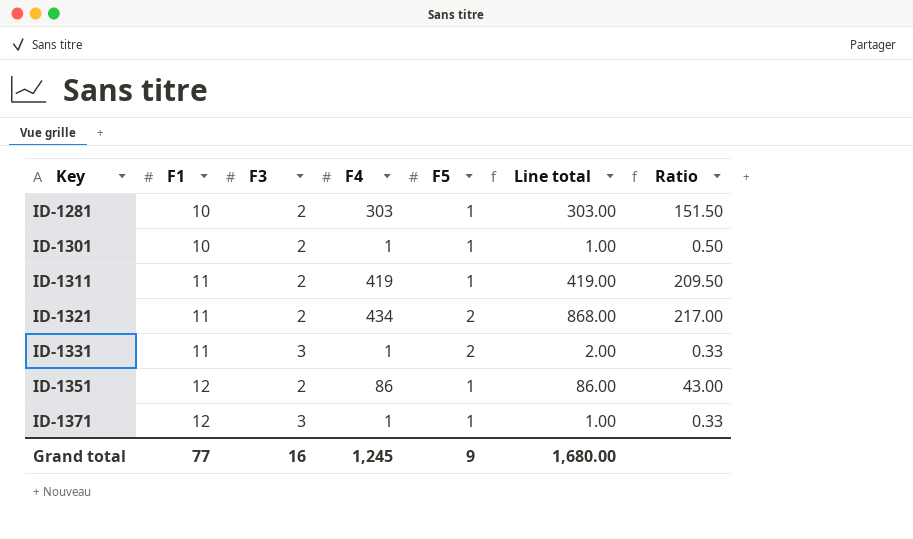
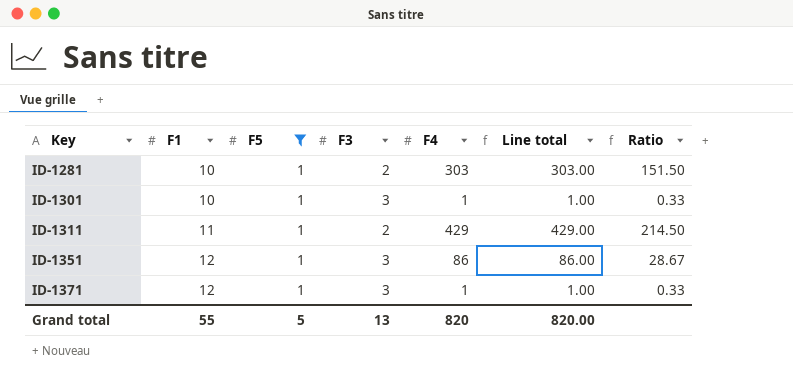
filter: none -> F5 = 1
column F5 | position: 5 -> 3
ID-1301 | F3: 2 -> 3
ID-1301 | Ratio: 0.50 -> 0.33
ID-1311 | F4: 419 -> 429
ID-1311 | Line total: 419.00 -> 429.00
ID-1311 | Ratio: 209.50 -> 214.50
ID-1351 | F3: 2 -> 3
ID-1351 | Ratio: 43.00 -> 28.67
Grand total | F1: 77 -> 55
Grand total | F5: 9 -> 5
Grand total | F3: 16 -> 13
Grand total | F4: 1,245 -> 820
Grand total | Line total: 1,680.00 -> 820.00

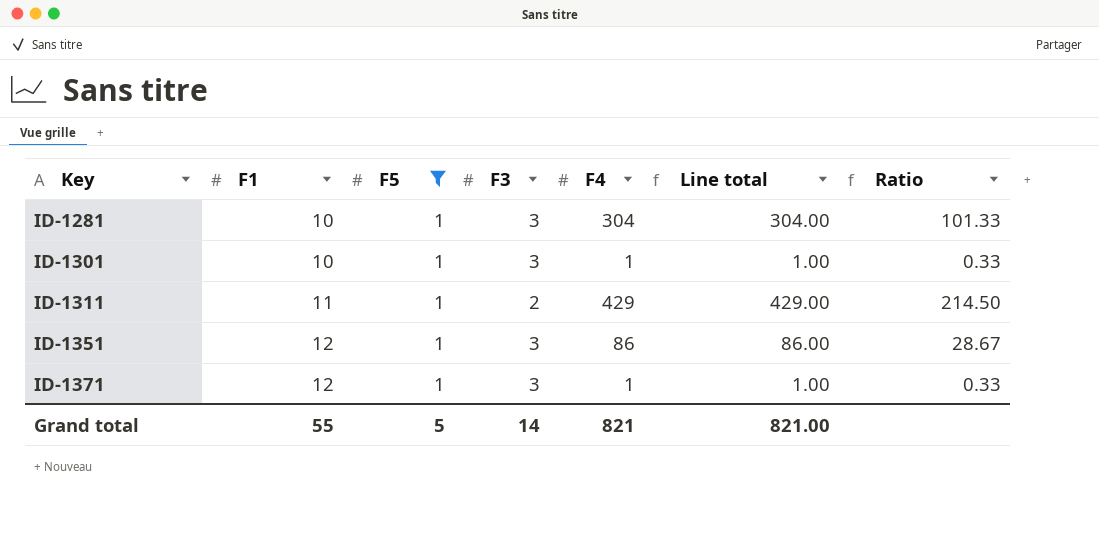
ID-1281 | F3: 2 -> 3
ID-1281 | F4: 303 -> 304
ID-1281 | Line total: 303.00 -> 304.00
ID-1281 | Ratio: 151.50 -> 101.33
Grand total | F3: 13 -> 14
Grand total | F4: 820 -> 821
Grand total | Line total: 820.00 -> 821.00

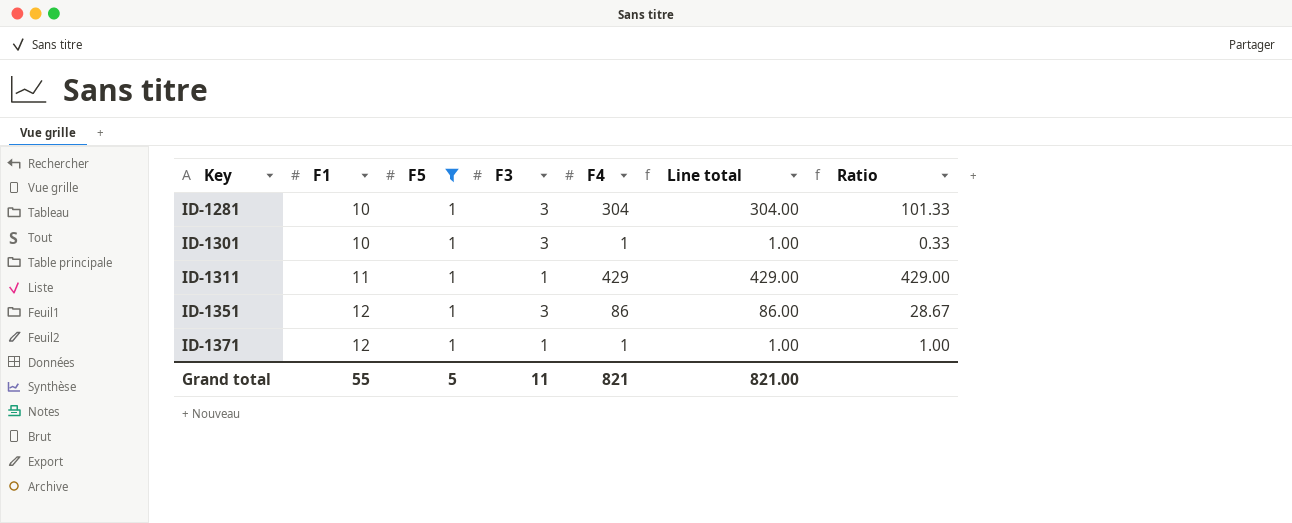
ID-1311 | F3: 2 -> 1
ID-1311 | Ratio: 214.50 -> 429.00
ID-1371 | F3: 3 -> 1
ID-1371 | Ratio: 0.33 -> 1.00
Grand total | F3: 14 -> 11

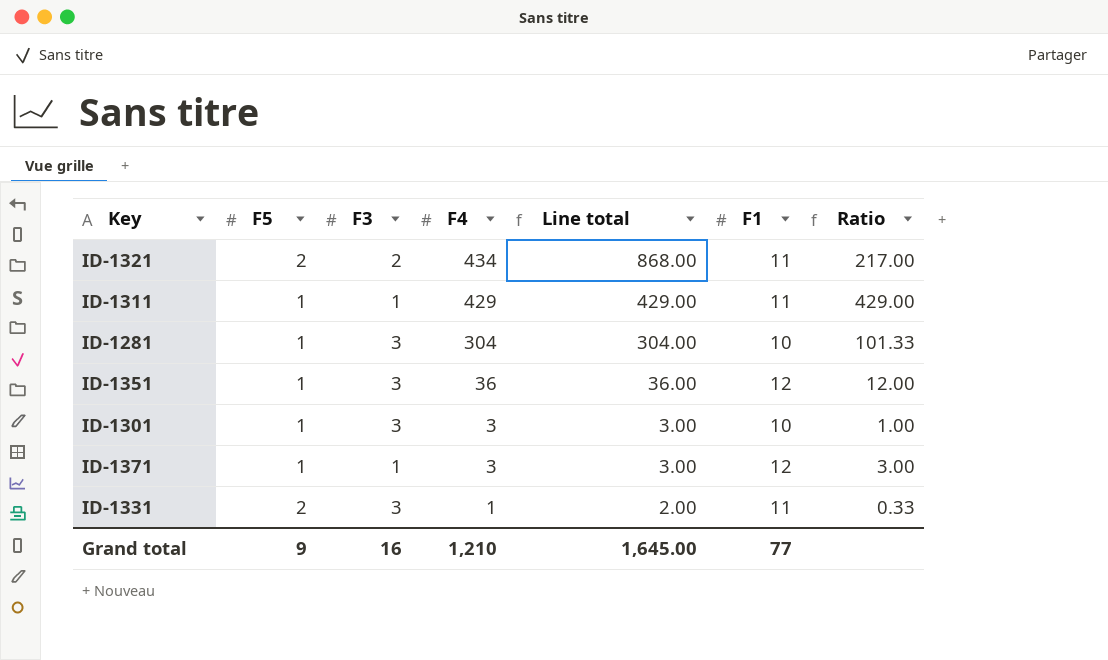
filter: F5 = 1 -> none
row order: Key ascending -> F4 descending
column F1 | position: 2 -> 6
ID-1351 | F4: 86 -> 36
ID-1351 | Line total: 86.00 -> 36.00
ID-1351 | Ratio: 28.67 -> 12.00
ID-1301 | F4: 1 -> 3
ID-1301 | Line total: 1.00 -> 3.00
ID-1301 | Ratio: 0.33 -> 1.00
ID-1371 | F4: 1 -> 3
ID-1371 | Line total: 1.00 -> 3.00
ID-1371 | Ratio: 1.00 -> 3.00
Grand total | F5: 5 -> 9
Grand total | F3: 11 -> 16
Grand total | F4: 821 -> 1,210
Grand total | Line total: 821.00 -> 1,645.00
Grand total | F1: 55 -> 77

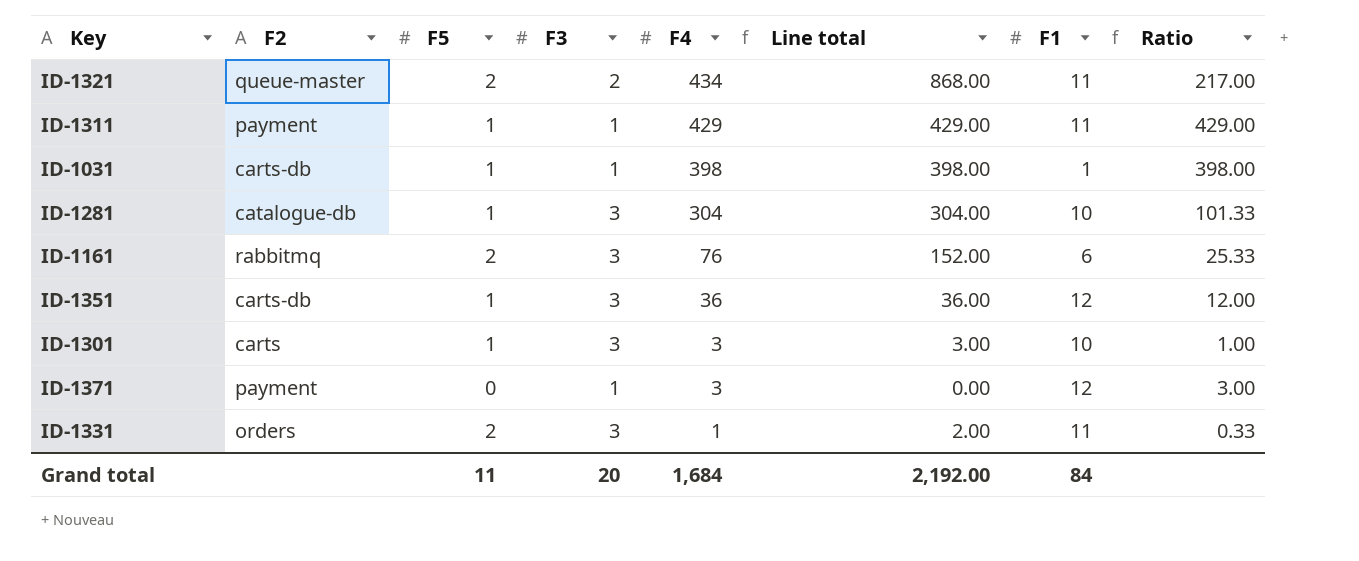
column F2 | position: none -> 2
row ID-1031: none -> carts-db | 1 | 1 | 398 | 398.00 | 1 | 398.00
row ID-1161: none -> rabbitmq | 2 | 3 | 76 | 152.00 | 6 | 25.33
ID-1371 | F5: 1 -> 0
ID-1371 | Line total: 3.00 -> 0.00
Grand total | F5: 9 -> 11
Grand total | F3: 16 -> 20
Grand total | F4: 1,210 -> 1,684
Grand total | Line total: 1,645.00 -> 2,192.00
Grand total | F1: 77 -> 84

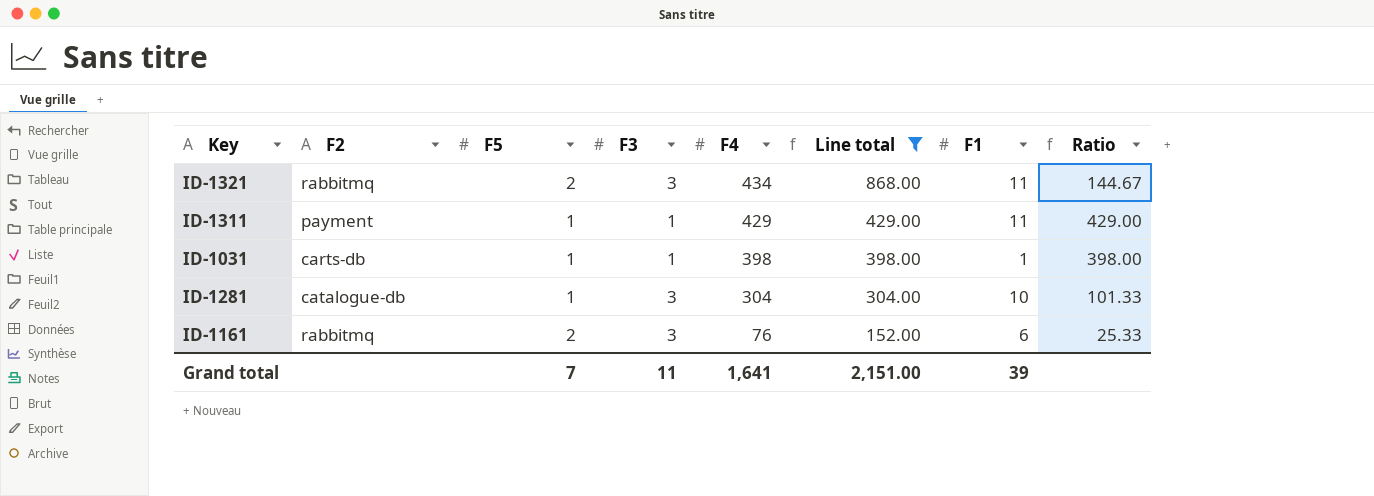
filter: none -> Line total >= 152.00
ID-1321 | F2: queue-master -> rabbitmq
ID-1321 | F3: 2 -> 3
ID-1321 | Ratio: 217.00 -> 144.67
Grand total | F5: 11 -> 7
Grand total | F3: 20 -> 11
Grand total | F4: 1,684 -> 1,641
Grand total | Line total: 2,192.00 -> 2,151.00
Grand total | F1: 84 -> 39

